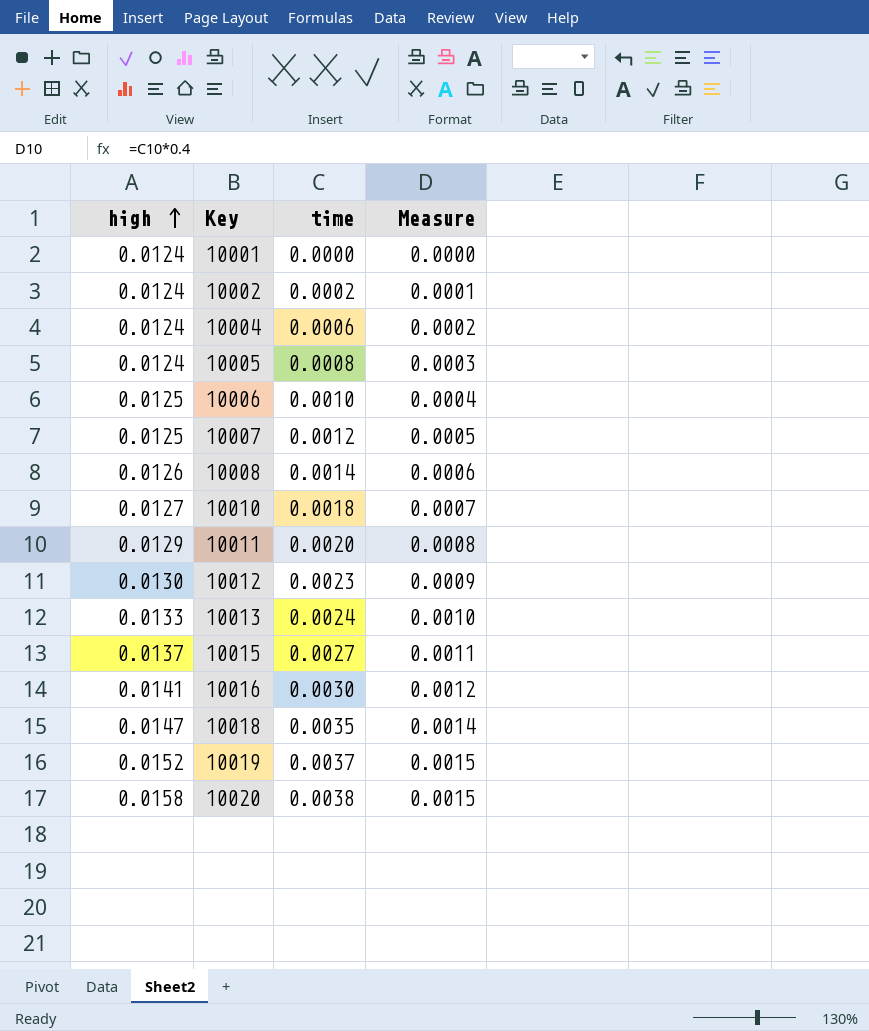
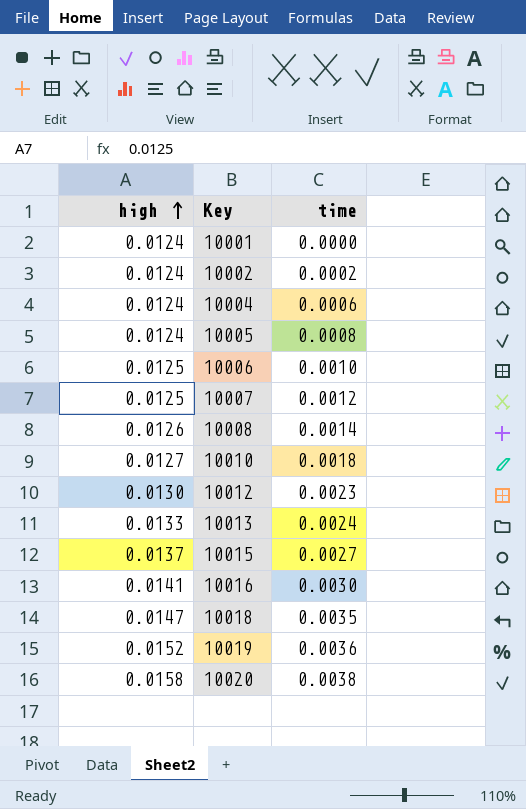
column Measure | formula: [time] * 0.4 -> none
row 10011: 0.0129 | 0.0020 | 0.0008 -> none
10019 | time: 0.0037 -> 0.0036

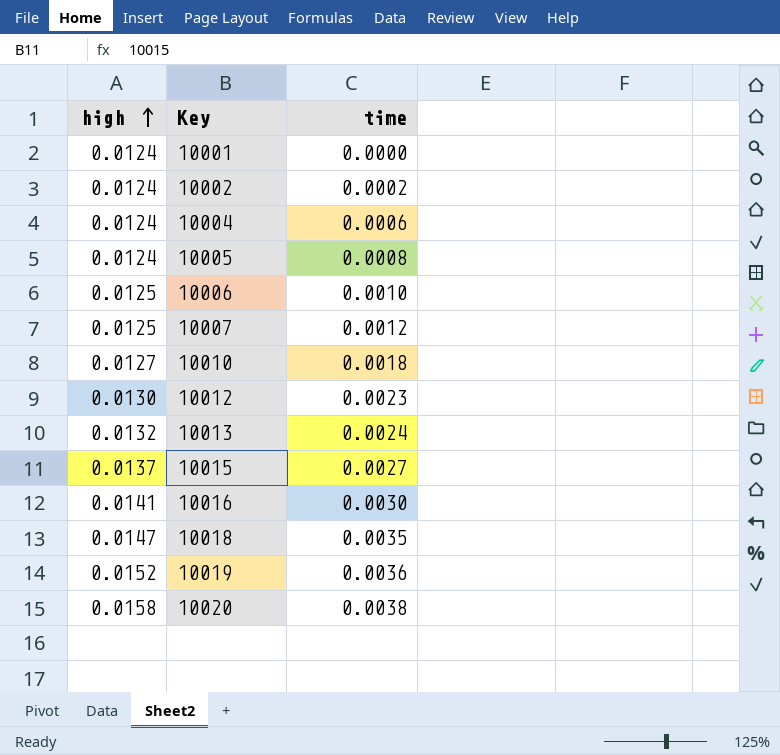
row 10008: 0.0126 | 0.0014 -> none
10013 | high: 0.0133 -> 0.0132

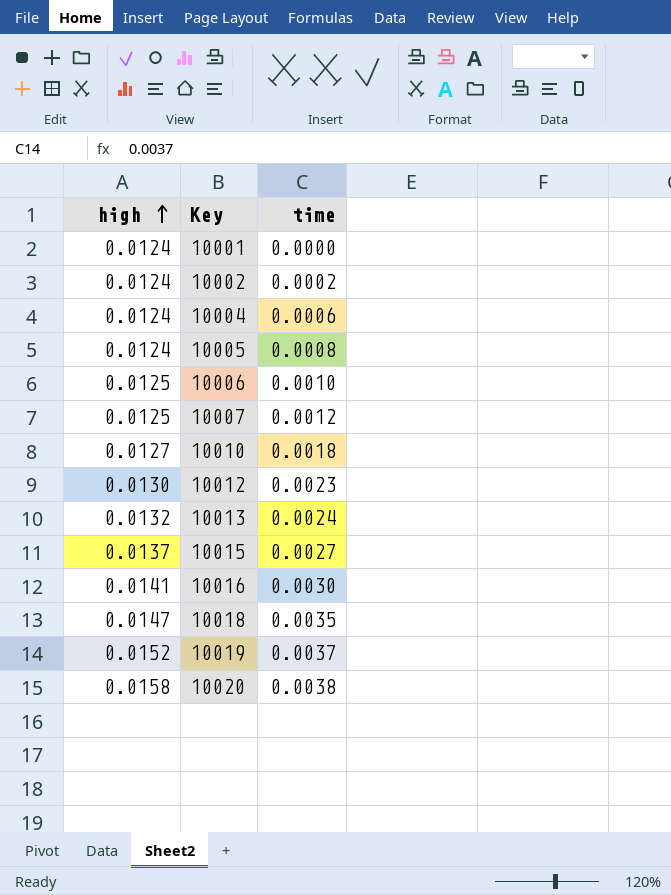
10019 | time: 0.0036 -> 0.0037

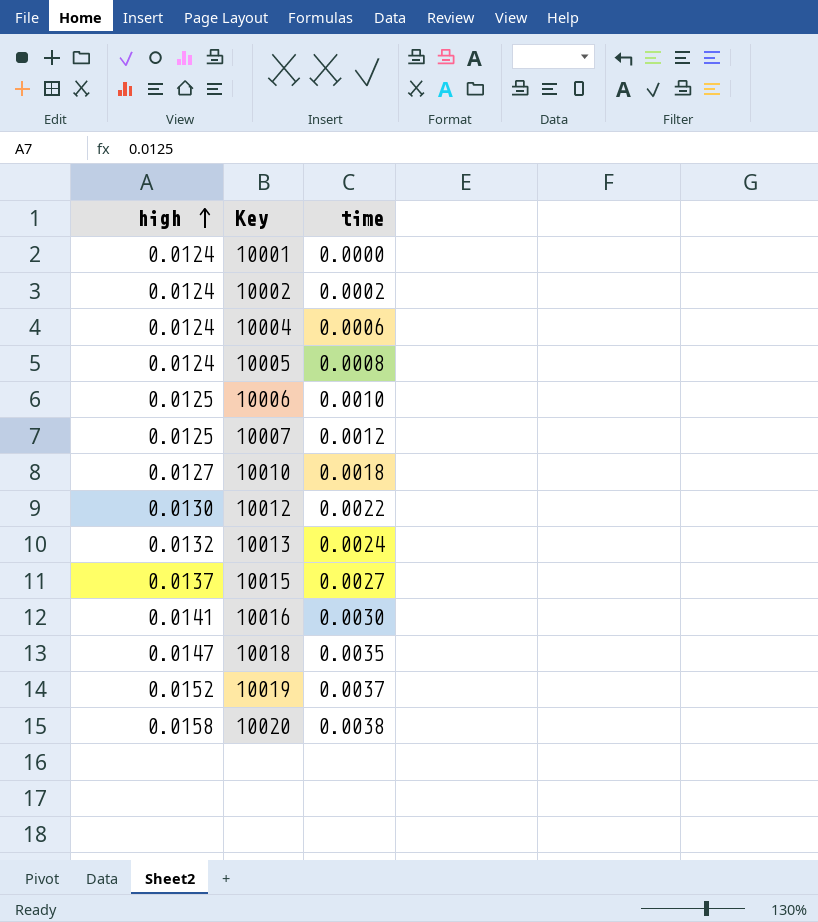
10012 | time: 0.0023 -> 0.0022

